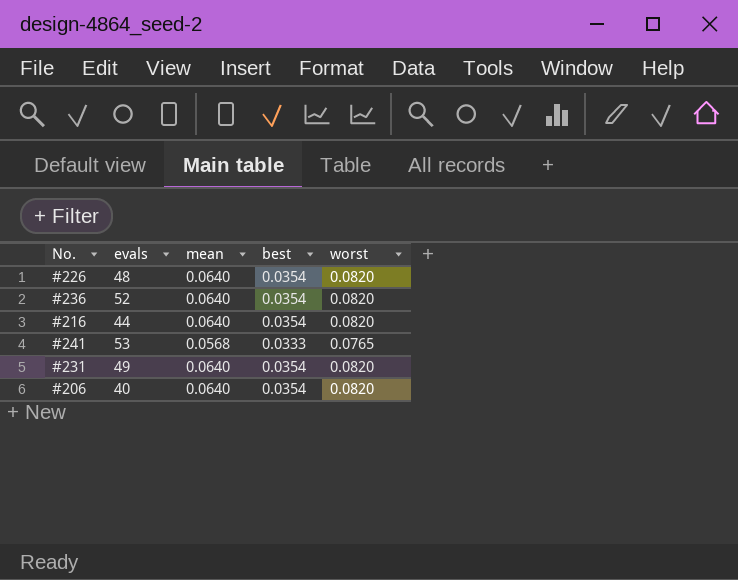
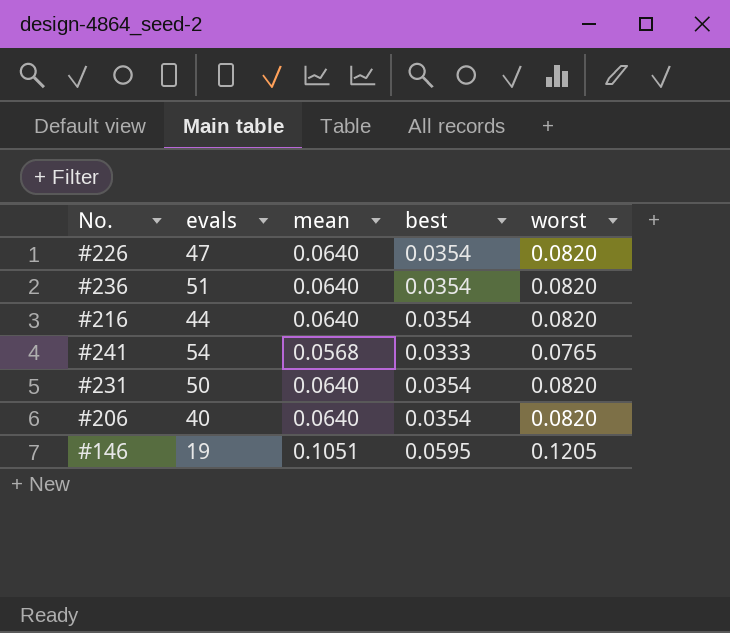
#226 | evals: 48 -> 47
#236 | evals: 52 -> 51
#241 | evals: 53 -> 54
#231 | evals: 49 -> 50
row #146: none -> 19 | 0.1051 | 0.0595 | 0.1205

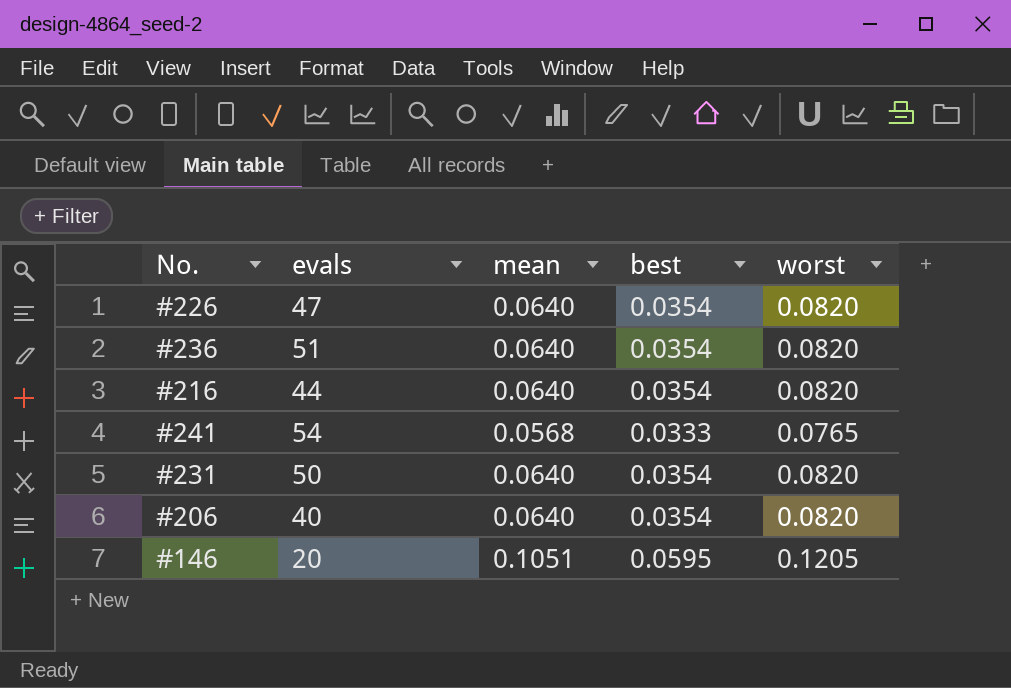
#146 | evals: 19 -> 20

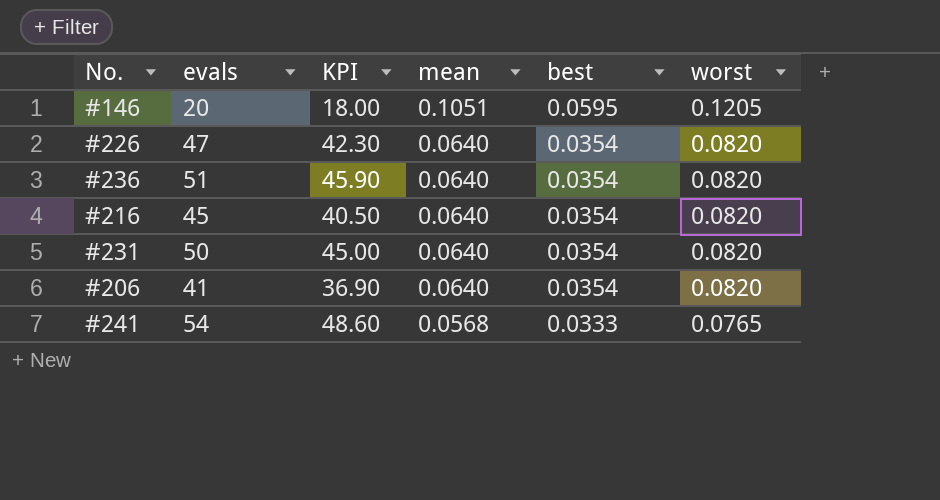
row order: none -> mean descending
column KPI | formula: none -> [evals] * 0.9
#216 | evals: 44 -> 45
#206 | evals: 40 -> 41

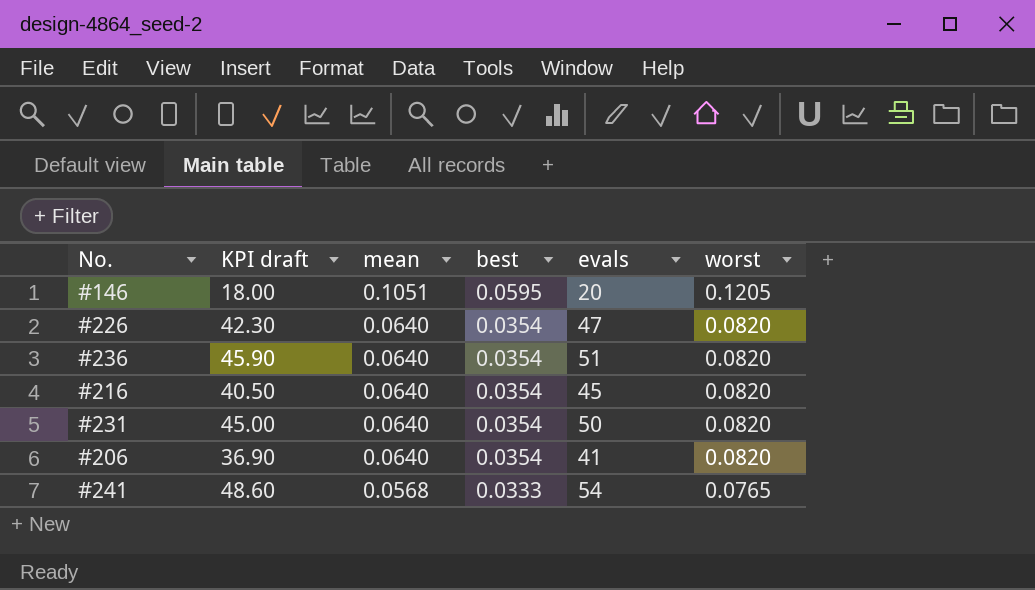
column name: KPI -> KPI draft
column evals | position: 2 -> 5

